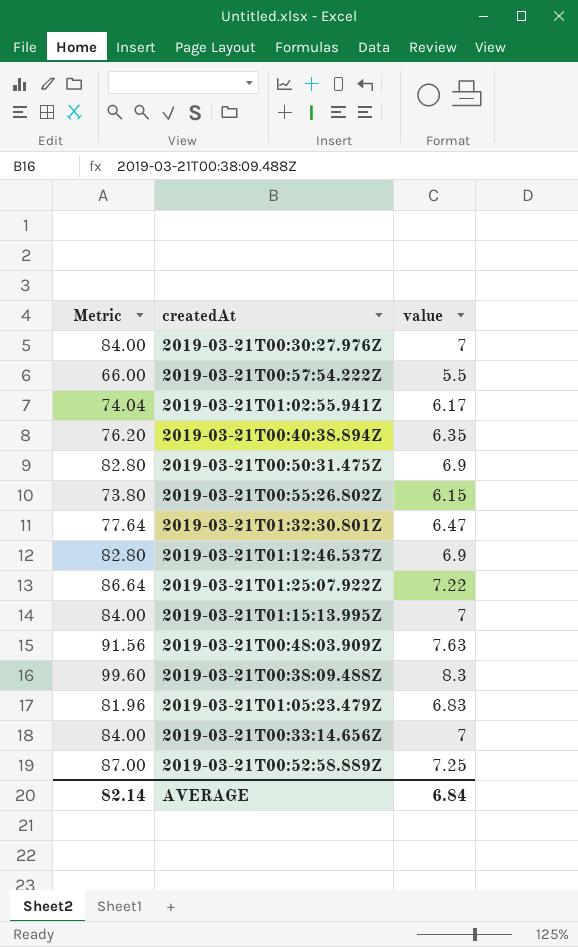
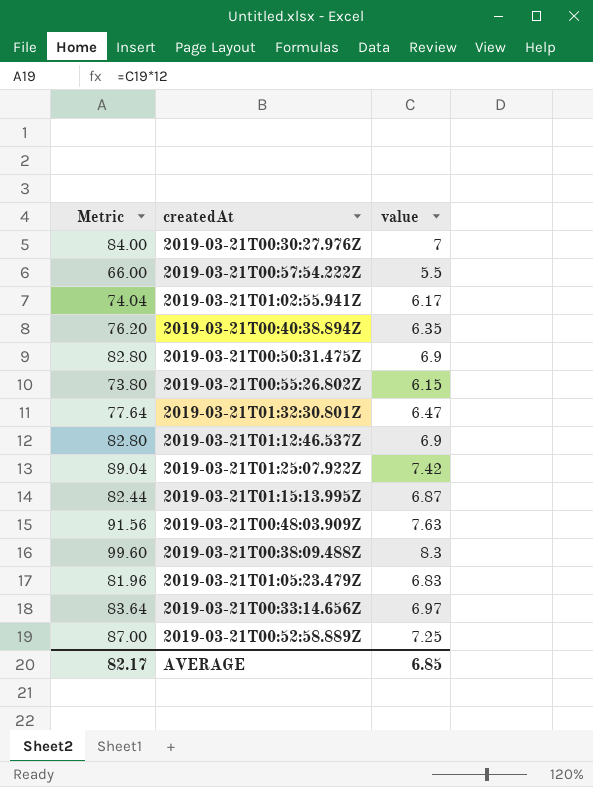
2019-03-21T01:25:07.922Z | Metric: 86.64 -> 89.04
2019-03-21T01:25:07.922Z | value: 7.22 -> 7.42
2019-03-21T01:15:13.995Z | Metric: 84.00 -> 82.44
2019-03-21T01:15:13.995Z | value: 7 -> 6.87
2019-03-21T00:33:14.656Z | Metric: 84.00 -> 83.64
2019-03-21T00:33:14.656Z | value: 7 -> 6.97
AVERAGE | Metric: 82.14 -> 82.17
AVERAGE | value: 6.84 -> 6.85

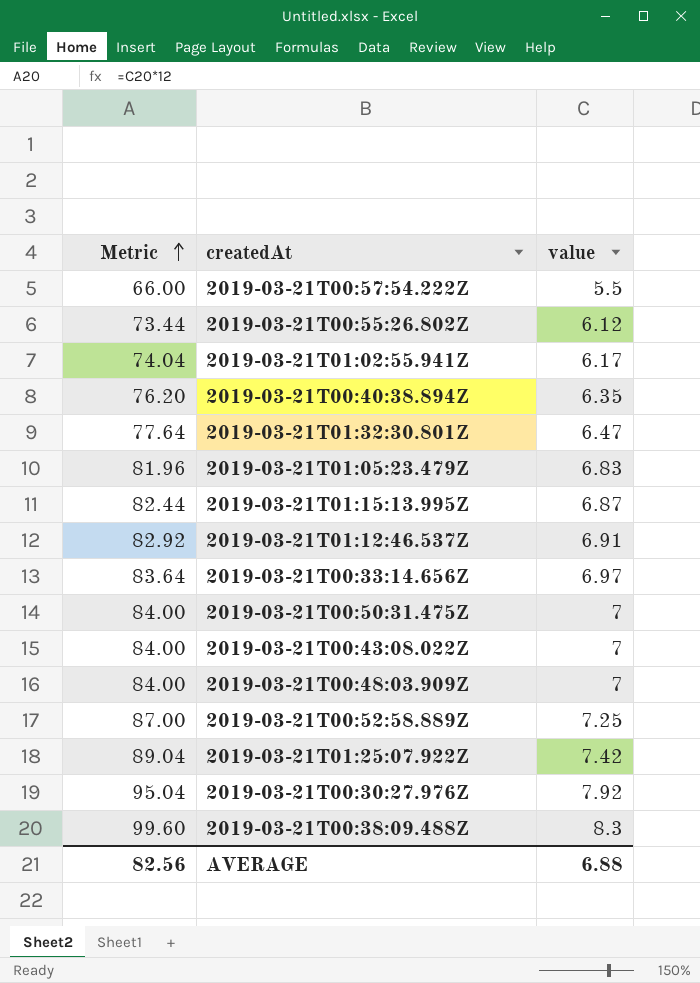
row order: none -> Metric ascending
2019-03-21T00:55:26.802Z | Metric: 73.80 -> 73.44
2019-03-21T00:55:26.802Z | value: 6.15 -> 6.12
2019-03-21T01:12:46.537Z | Metric: 82.80 -> 82.92
2019-03-21T01:12:46.537Z | value: 6.9 -> 6.91
2019-03-21T00:50:31.475Z | Metric: 82.80 -> 84.00
2019-03-21T00:50:31.475Z | value: 6.9 -> 7
row 2019-03-21T00:43:08.022Z: none -> 84.00 | 7
2019-03-21T00:48:03.909Z | Metric: 91.56 -> 84.00
2019-03-21T00:48:03.909Z | value: 7.63 -> 7
2019-03-21T00:30:27.976Z | Metric: 84.00 -> 95.04
2019-03-21T00:30:27.976Z | value: 7 -> 7.92
AVERAGE | Metric: 82.17 -> 82.56
AVERAGE | value: 6.85 -> 6.88

